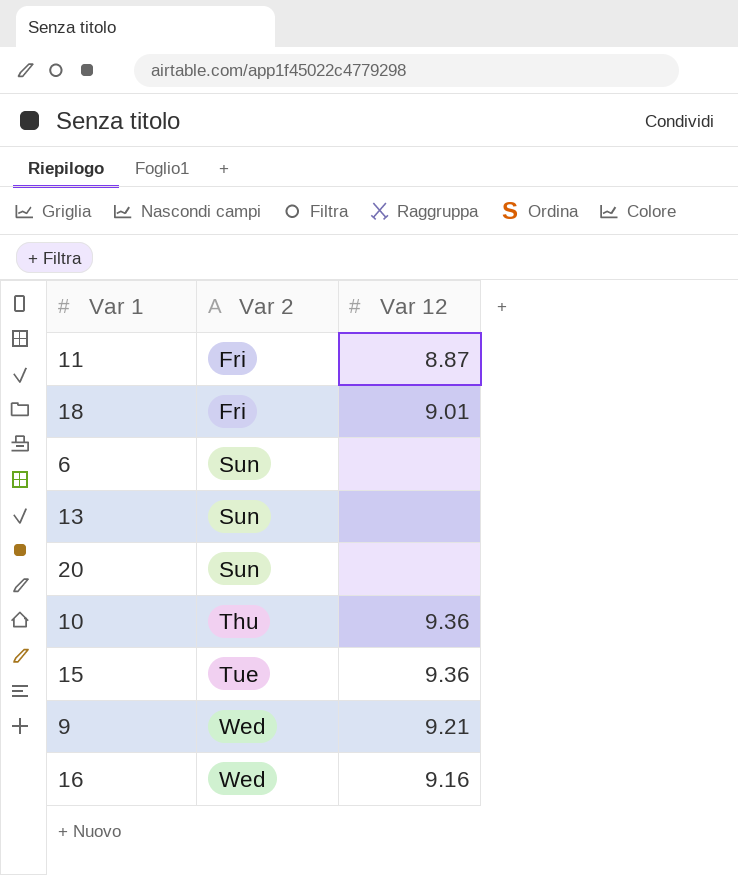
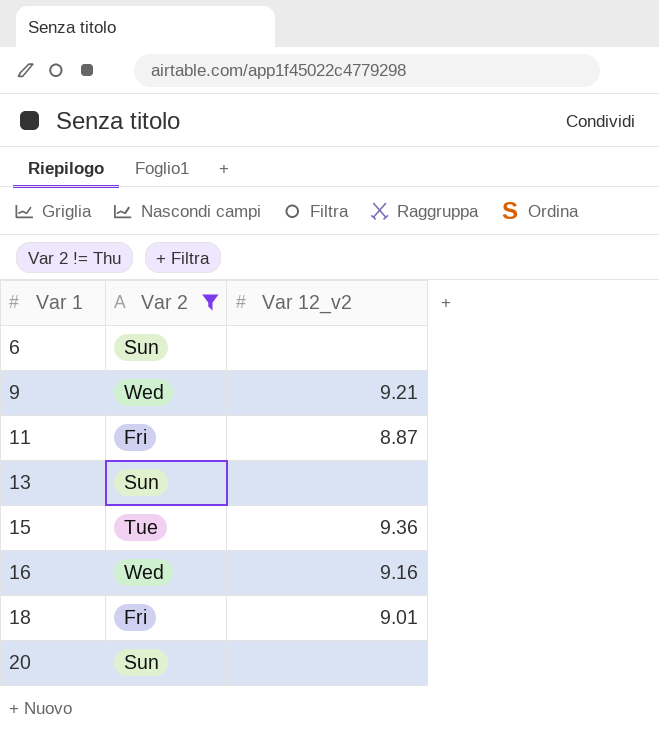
filter: none -> Var 2 != Thu
row order: Var 2 ascending -> Var 1 ascending
column name: Var 12 -> Var 12_v2

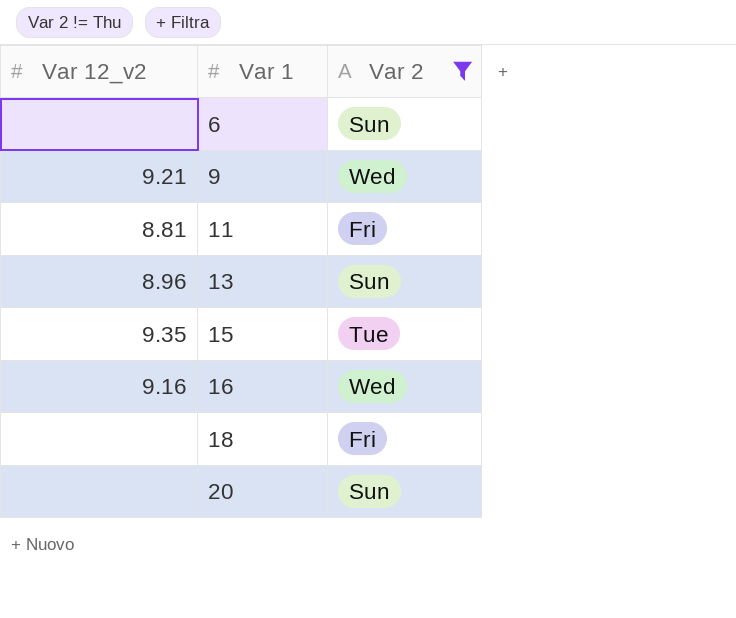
column Var 12_v2 | position: 3 -> 1
11 | Var 12_v2: 8.87 -> 8.81
13 | Var 12_v2: none -> 8.96
15 | Var 12_v2: 9.36 -> 9.35
18 | Var 12_v2: 9.01 -> none

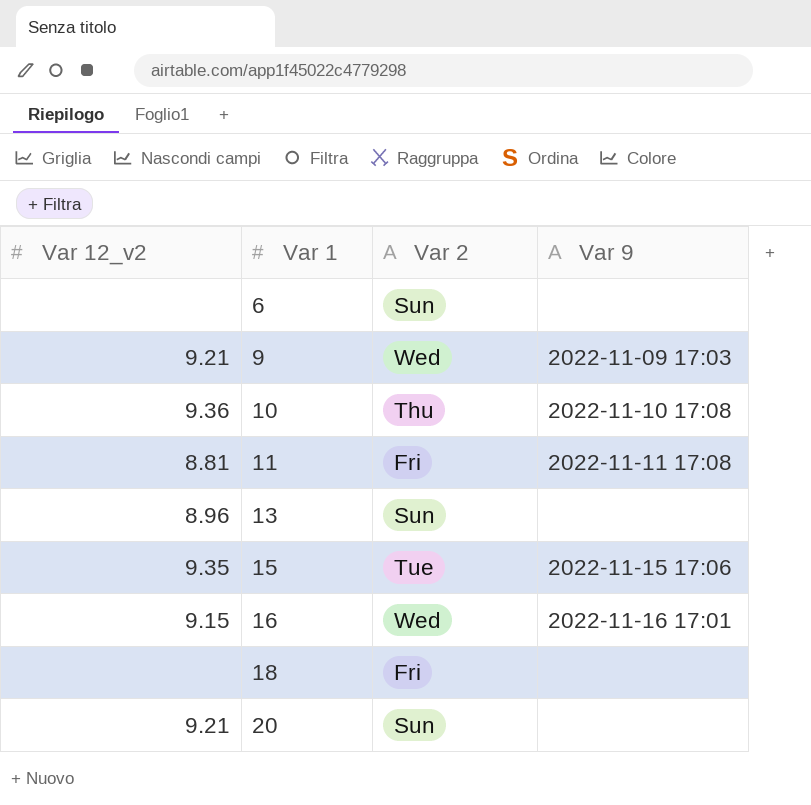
filter: Var 2 != Thu -> none
column Var 9 | position: none -> 4
16 | Var 12_v2: 9.16 -> 9.15
20 | Var 12_v2: none -> 9.21

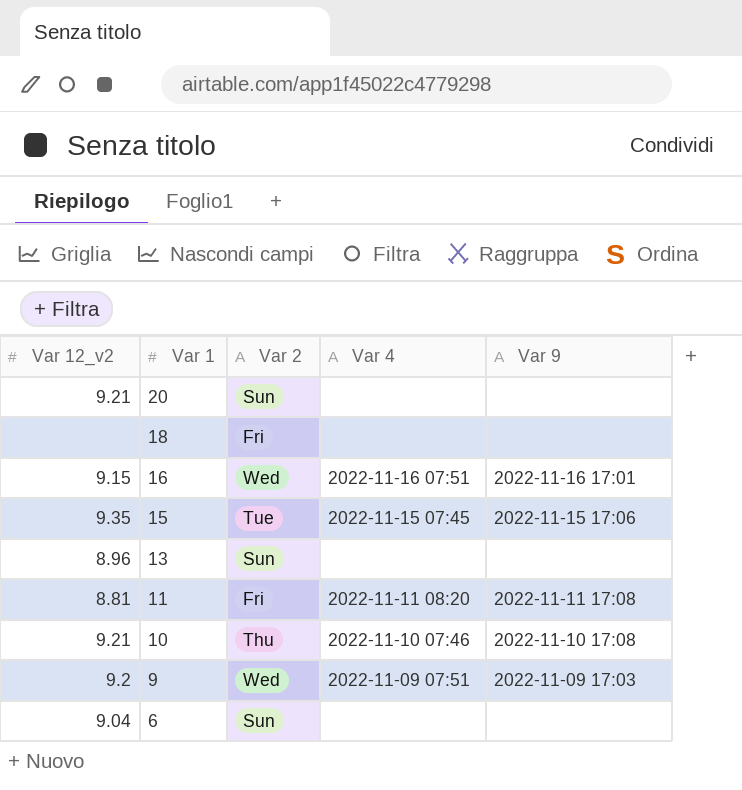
row order: Var 1 ascending -> Var 1 descending
column Var 4 | position: none -> 4
10 | Var 12_v2: 9.36 -> 9.21
9 | Var 12_v2: 9.21 -> 9.2
6 | Var 12_v2: none -> 9.04

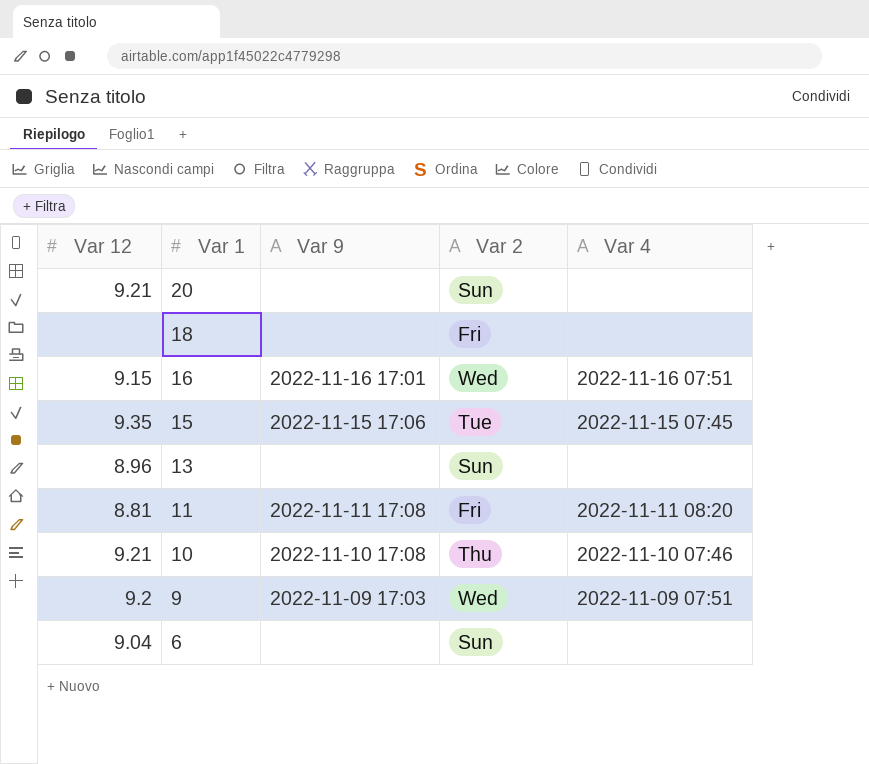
column name: Var 12_v2 -> Var 12
column Var 9 | position: 5 -> 3

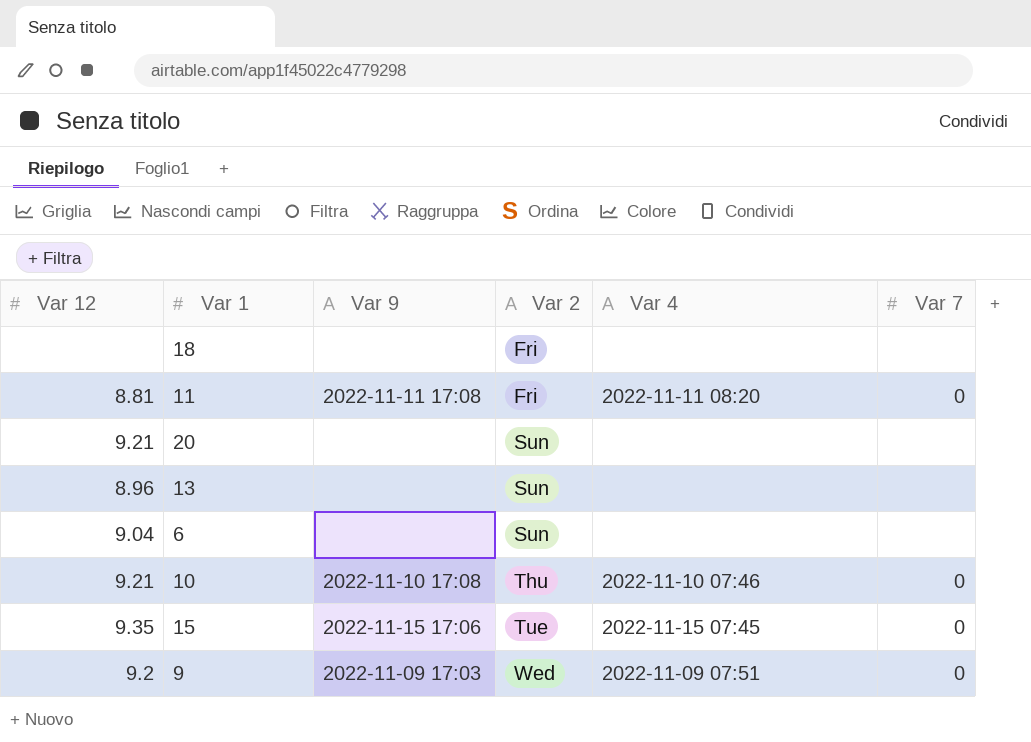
row order: Var 1 descending -> Var 2 ascending
column Var 7 | position: none -> 6
row 16: 9.15 | 2022-11-16 17:01 | Wed | 2022-11-16 07:51 -> none

